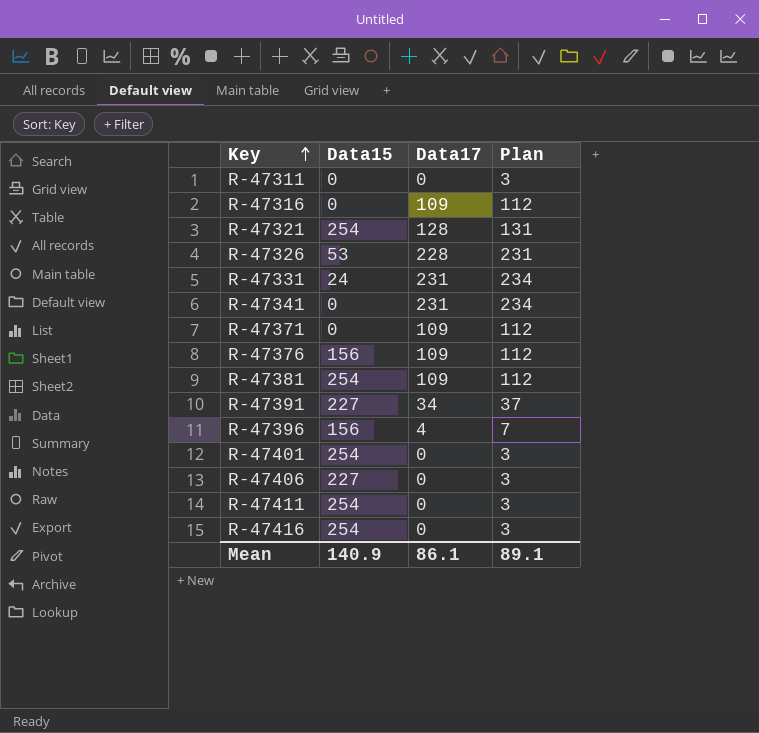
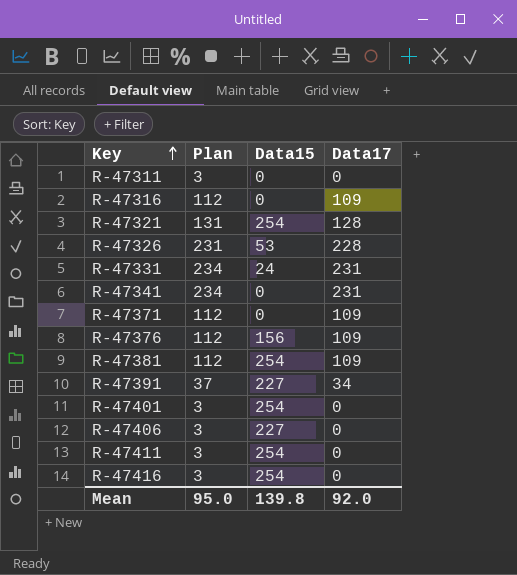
column Plan | position: 4 -> 2
row R-47396: 156 | 4 | 7 -> none
Mean | Plan: 89.1 -> 95.0
Mean | Data15: 140.9 -> 139.8
Mean | Data17: 86.1 -> 92.0

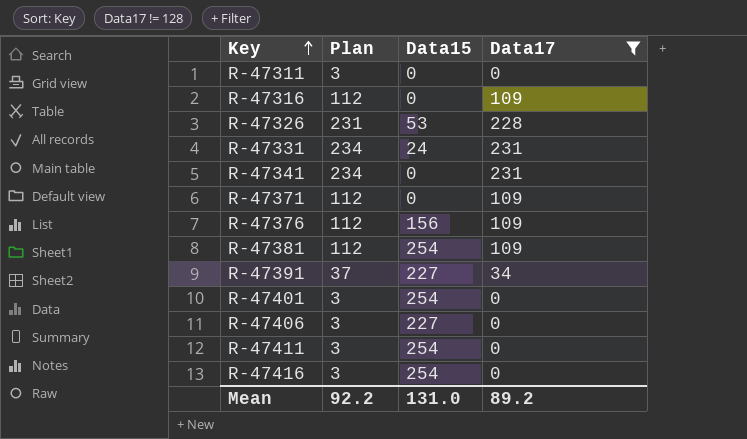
filter: none -> Data17 != 128
Mean | Plan: 95.0 -> 92.2
Mean | Data15: 139.8 -> 131.0
Mean | Data17: 92.0 -> 89.2

